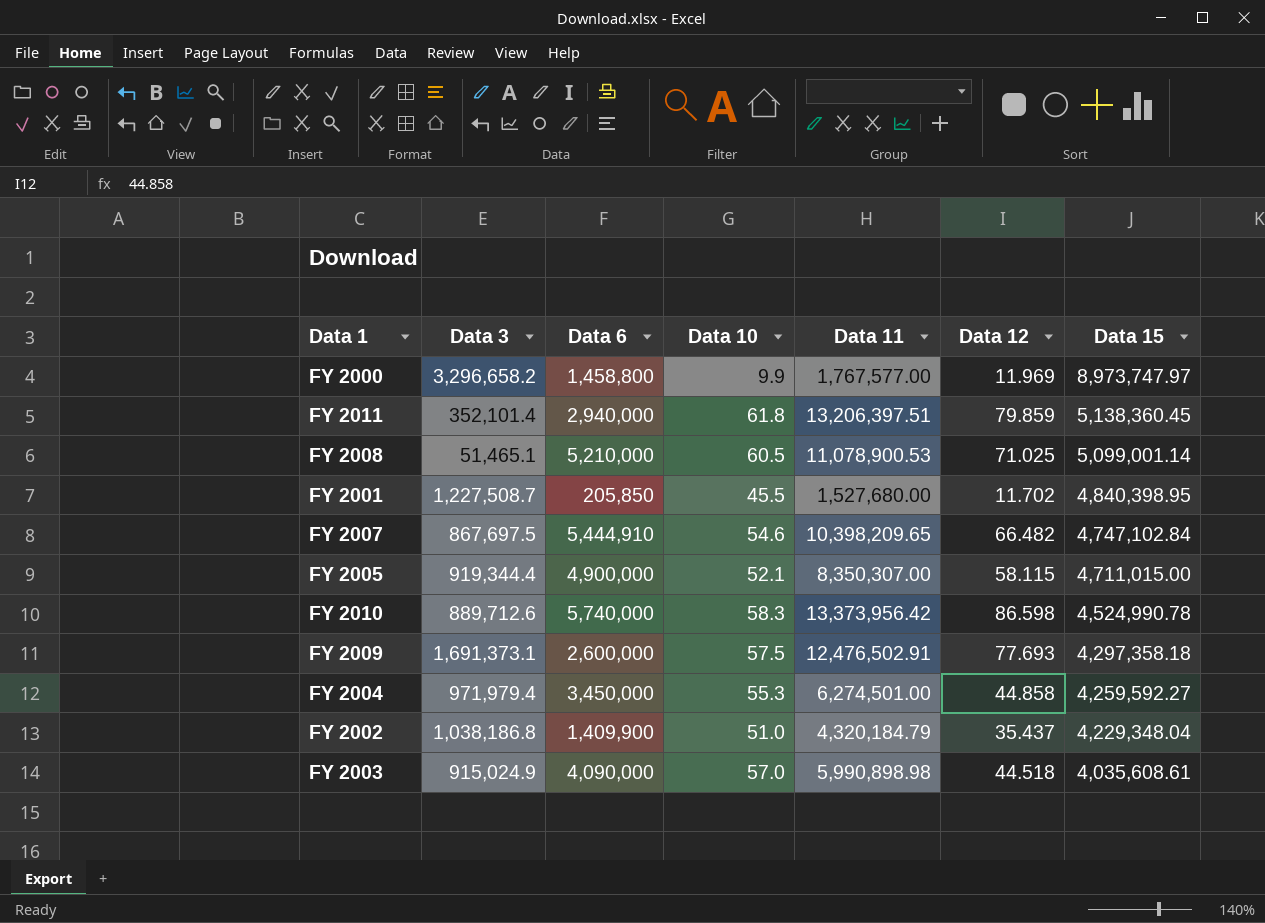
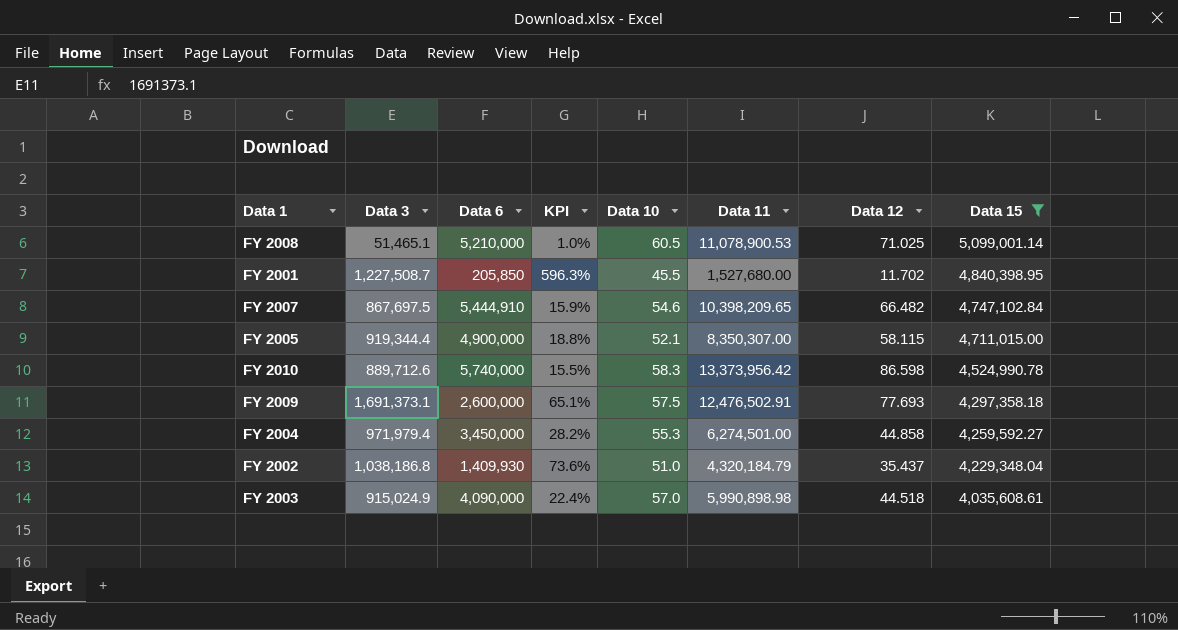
filter: none -> Data 15 <= 5,099,001.14
column KPI | formula: none -> [Data 3] / [Data 6]
FY 2002 | Data 6: 1,409,900 -> 1,409,930

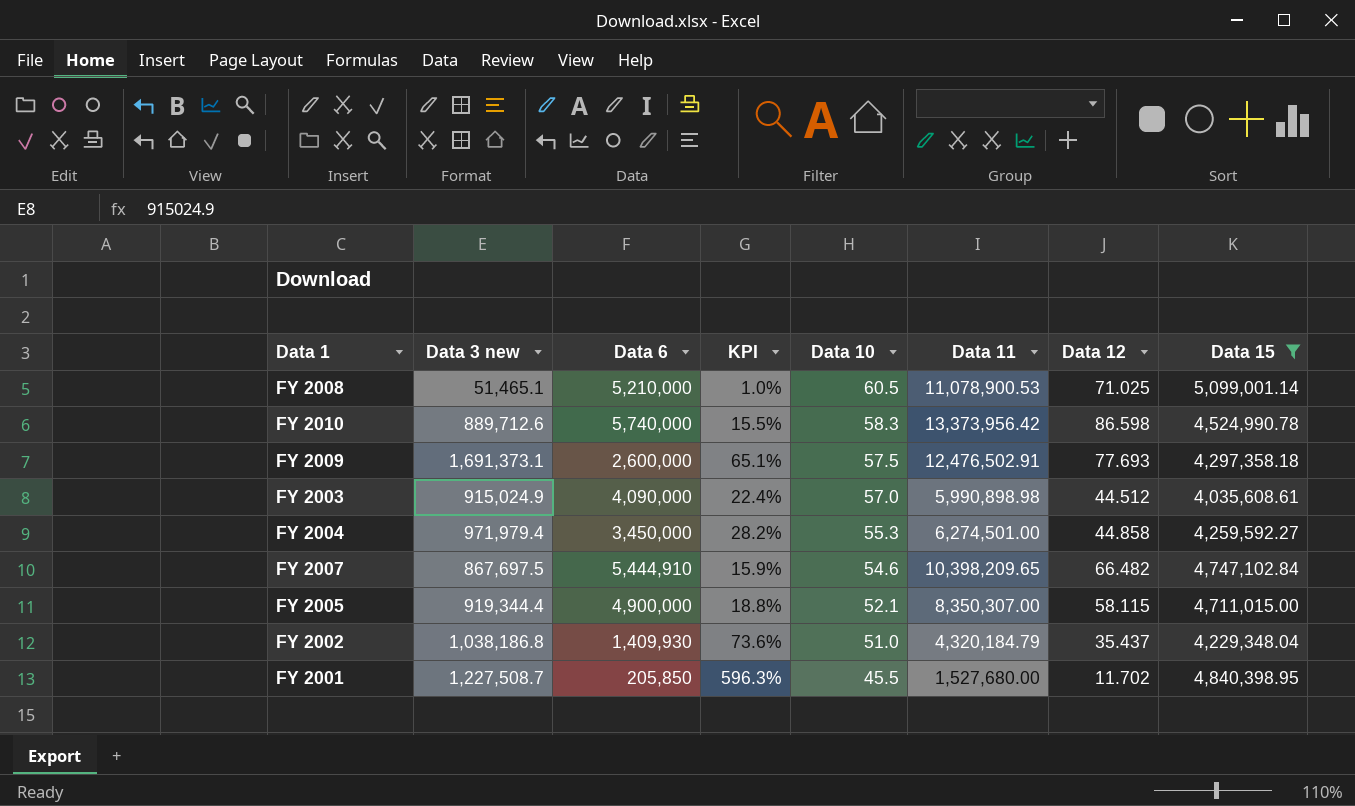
row order: Data 15 descending -> Data 10 descending
column name: Data 3 -> Data 3 new
FY 2003 | Data 12: 44.518 -> 44.512

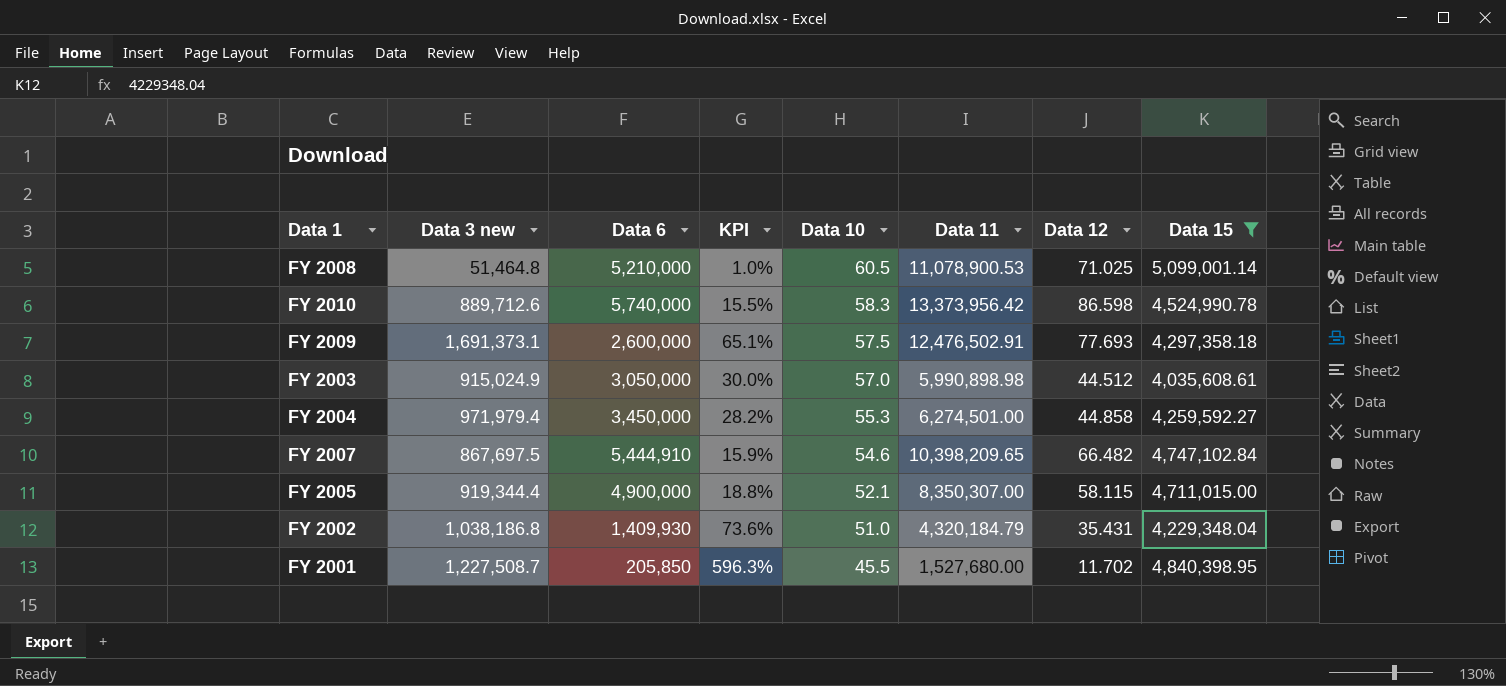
FY 2008 | Data 3 new: 51,465.1 -> 51,464.8
FY 2003 | Data 6: 4,090,000 -> 3,050,000
FY 2003 | KPI: 22.4% -> 30.0%
FY 2002 | Data 12: 35.437 -> 35.431

